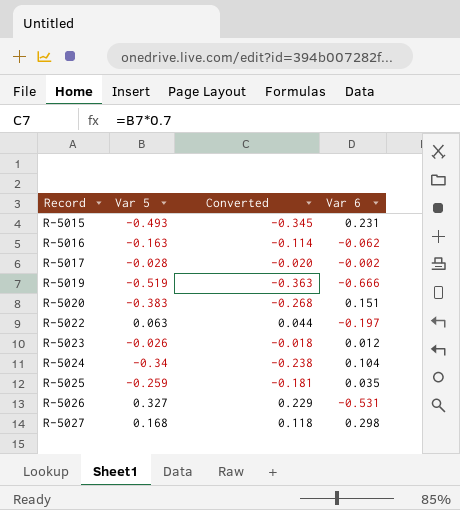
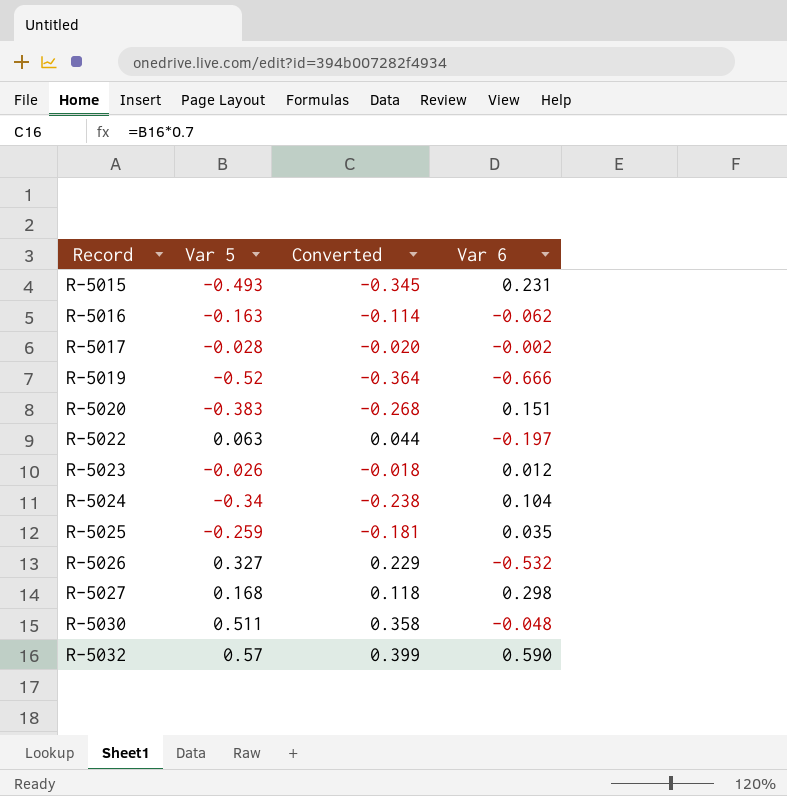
R-5019 | Var 5: -0.519 -> -0.52
R-5019 | Converted: -0.363 -> -0.364
R-5026 | Var 6: -0.531 -> -0.532
row R-5030: none -> 0.511 | 0.358 | -0.048
row R-5032: none -> 0.57 | 0.399 | 0.590

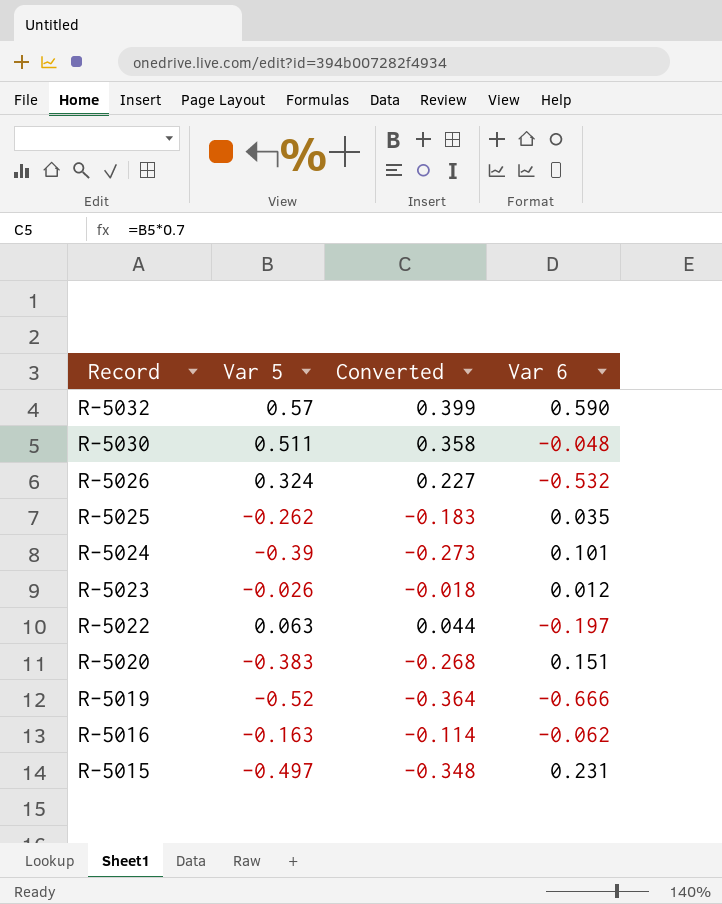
row order: Record ascending -> Record descending
row R-5017: -0.028 | -0.020 | -0.002 -> none
row R-5027: 0.168 | 0.118 | 0.298 -> none
R-5026 | Var 5: 0.327 -> 0.324
R-5026 | Converted: 0.229 -> 0.227
R-5025 | Var 5: -0.259 -> -0.262
R-5025 | Converted: -0.181 -> -0.183
R-5024 | Var 5: -0.34 -> -0.39
R-5024 | Converted: -0.238 -> -0.273
R-5024 | Var 6: 0.104 -> 0.101
R-5015 | Var 5: -0.493 -> -0.497
R-5015 | Converted: -0.345 -> -0.348

